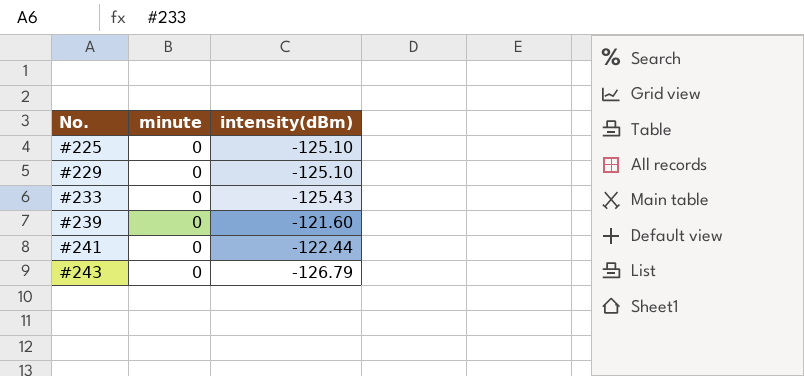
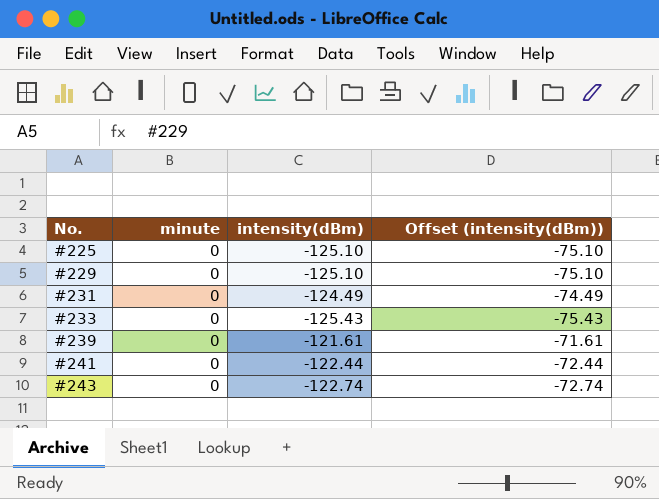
column Offset (intensity(dBm)) | formula: none -> [intensity(dBm)] + 50
row #231: none -> 0 | -124.49 | -74.49
#239 | intensity(dBm): -121.60 -> -121.61
#243 | intensity(dBm): -126.79 -> -122.74

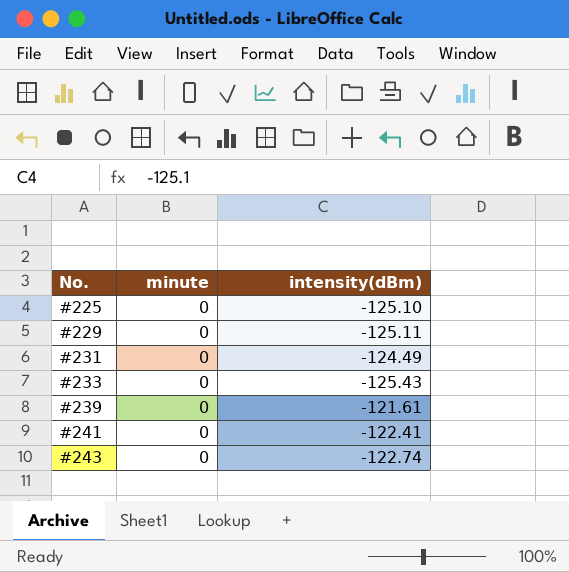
column Offset (intensity(dBm)) | formula: [intensity(dBm)] + 50 -> none
#229 | intensity(dBm): -125.10 -> -125.11
#241 | intensity(dBm): -122.44 -> -122.41

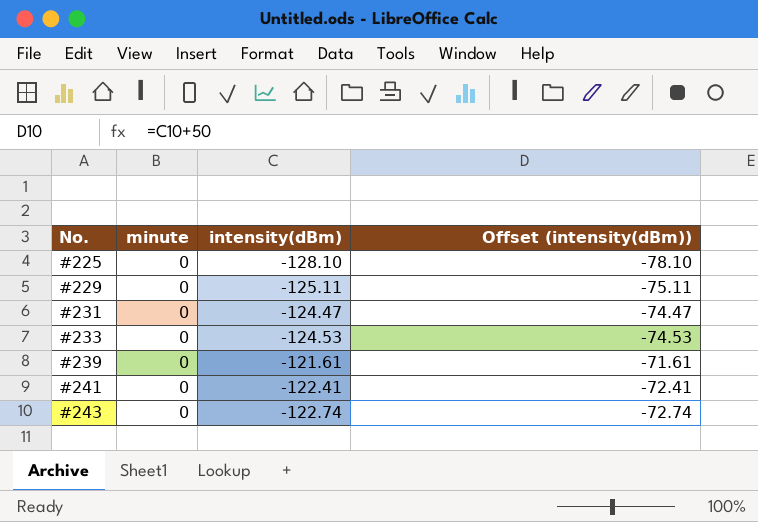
column Offset (intensity(dBm)) | formula: none -> [intensity(dBm)] + 50
#225 | intensity(dBm): -125.10 -> -128.10
#231 | intensity(dBm): -124.49 -> -124.47
#233 | intensity(dBm): -125.43 -> -124.53

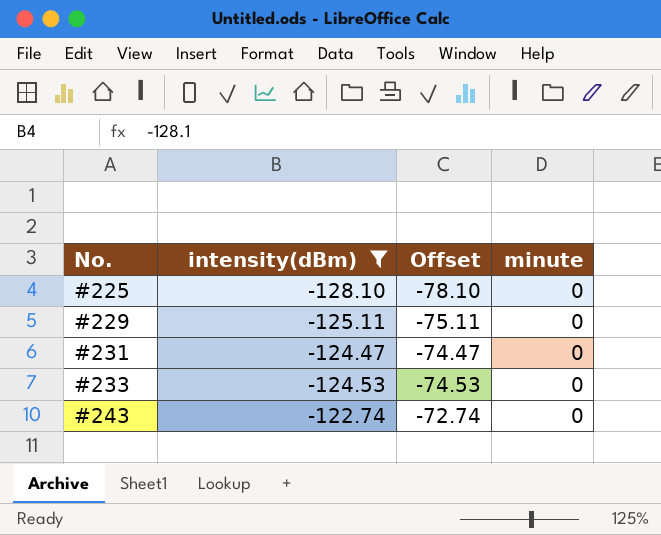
filter: none -> intensity(dBm) <= -122.74
column name: Offset (intensity(dBm)) -> Offset
column minute | position: 2 -> 4

